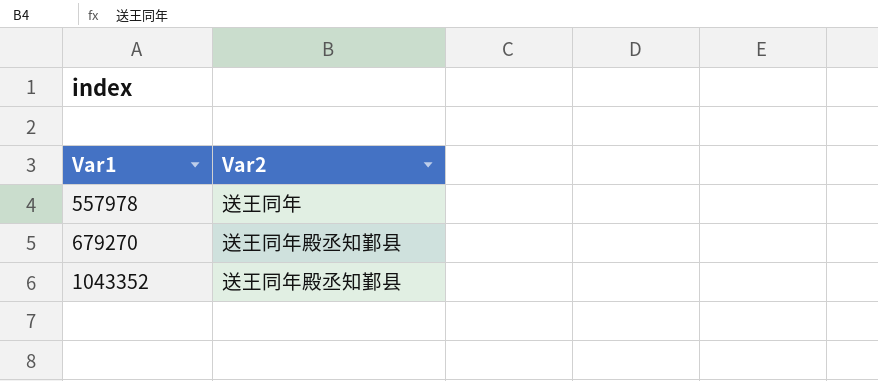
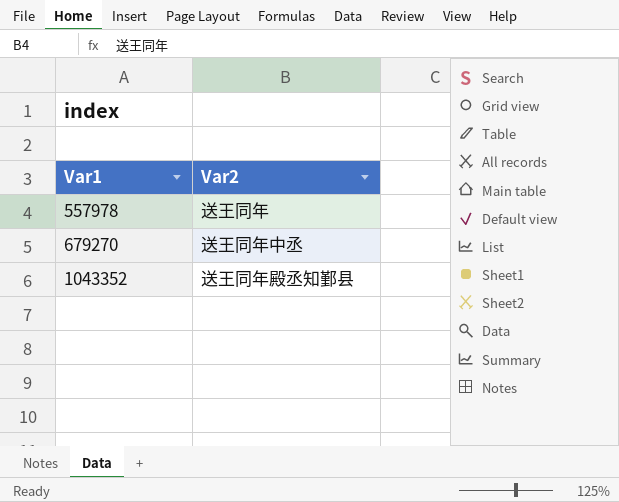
679270 | Var2: 送王同年殿丞知鄞县 -> 送王同年中丞

